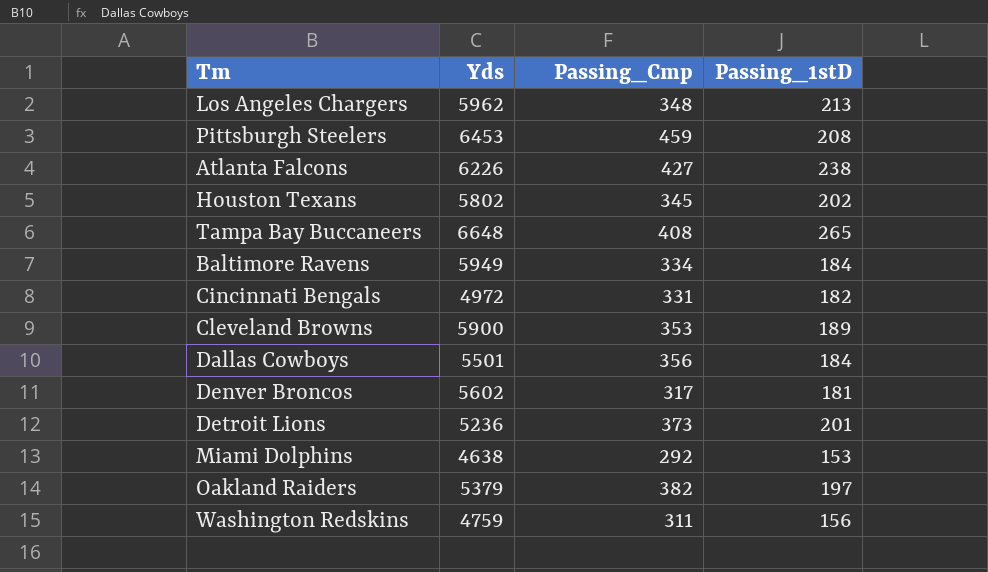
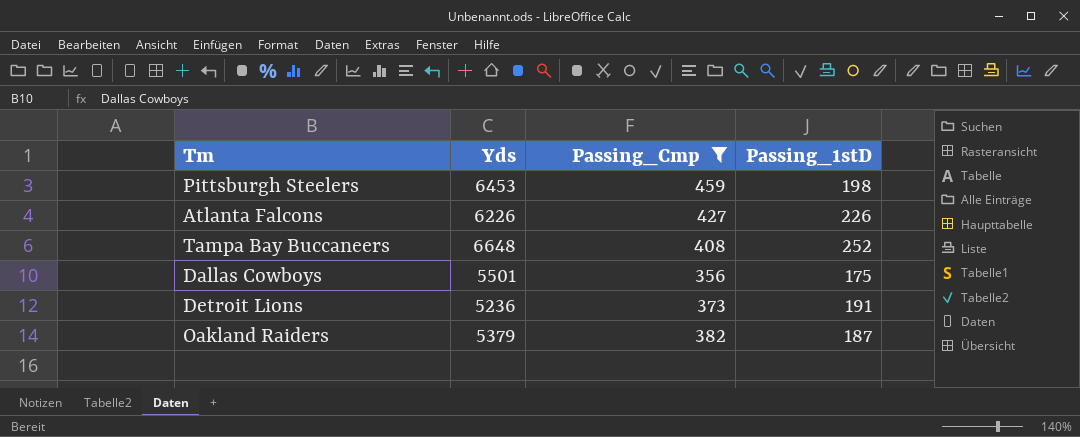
filter: none -> Passing_Cmp >= 356
Pittsburgh Steelers | Passing_1stD: 208 -> 198
Atlanta Falcons | Passing_1stD: 238 -> 226
Tampa Bay Buccaneers | Passing_1stD: 265 -> 252
Dallas Cowboys | Passing_1stD: 184 -> 175
Detroit Lions | Passing_1stD: 201 -> 191
Oakland Raiders | Passing_1stD: 197 -> 187

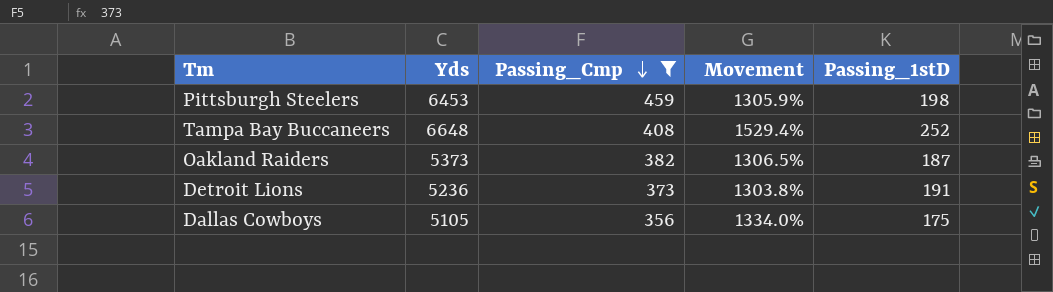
row order: none -> Passing_Cmp descending
column Movement | formula: none -> ([Yds] - [Passing_Cmp]) / [Passing_Cmp]
row Atlanta Falcons: 6226 | 427 | 226 -> none
Oakland Raiders | Yds: 5379 -> 5373
Dallas Cowboys | Yds: 5501 -> 5105

